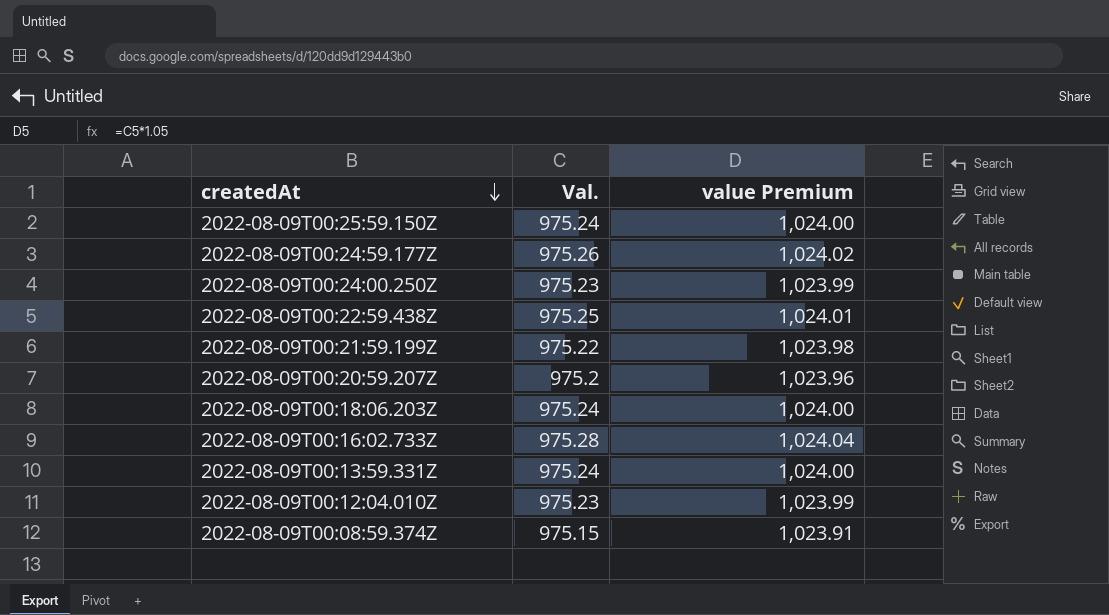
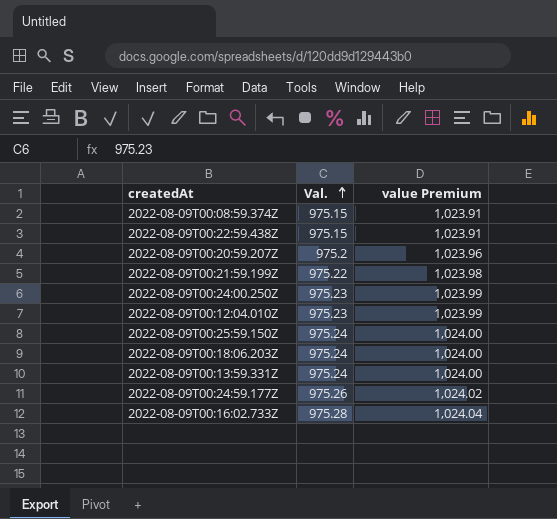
row order: createdAt descending -> Val. ascending
2022-08-09T00:22:59.438Z | Val.: 975.25 -> 975.15
2022-08-09T00:22:59.438Z | value Premium: 1,024.01 -> 1,023.91

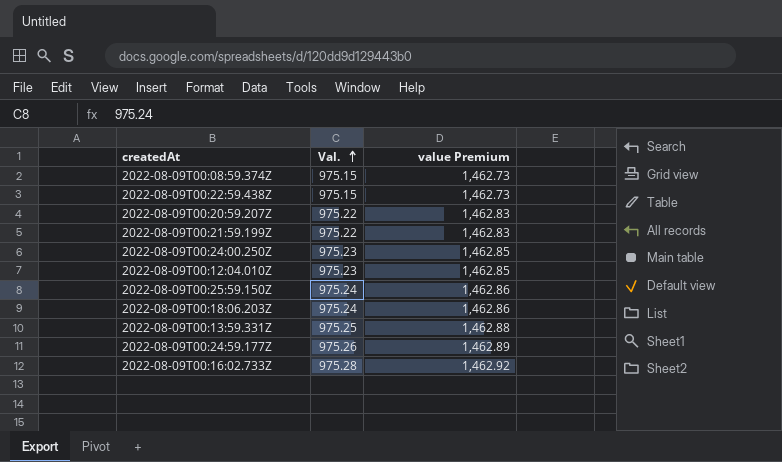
column value Premium | formula: [Val.] * 1.05 -> [Val.] * 1.5
2022-08-09T00:20:59.207Z | Val.: 975.2 -> 975.22
2022-08-09T00:13:59.331Z | Val.: 975.24 -> 975.25

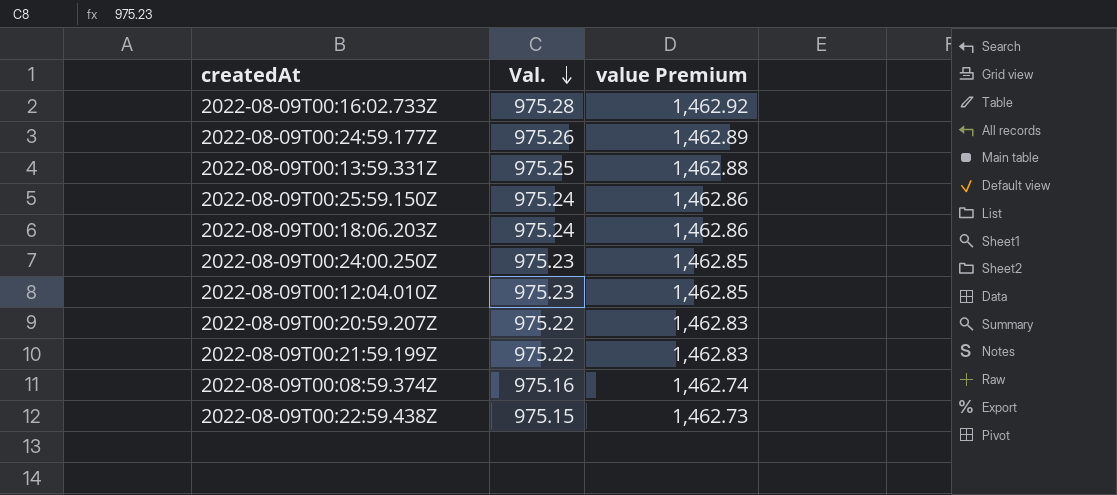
row order: Val. ascending -> Val. descending
2022-08-09T00:08:59.374Z | Val.: 975.15 -> 975.16
2022-08-09T00:08:59.374Z | value Premium: 1,462.73 -> 1,462.74

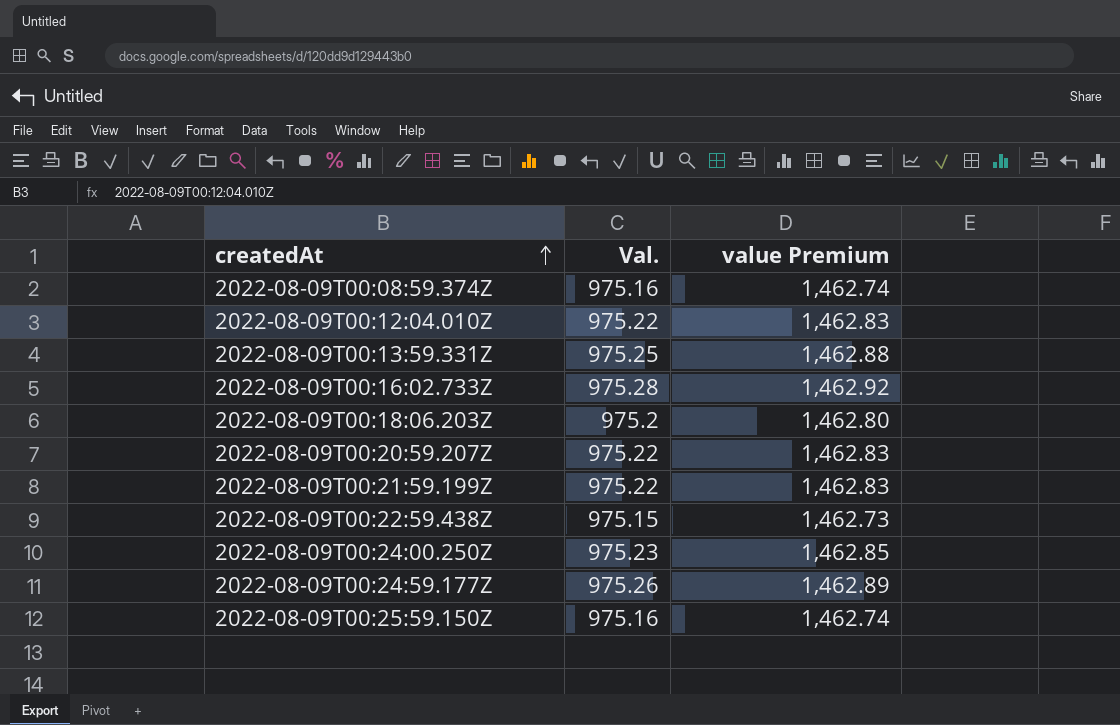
row order: Val. descending -> createdAt ascending
2022-08-09T00:12:04.010Z | Val.: 975.23 -> 975.22
2022-08-09T00:12:04.010Z | value Premium: 1,462.85 -> 1,462.83
2022-08-09T00:18:06.203Z | Val.: 975.24 -> 975.2
2022-08-09T00:18:06.203Z | value Premium: 1,462.86 -> 1,462.80
2022-08-09T00:25:59.150Z | Val.: 975.24 -> 975.16
2022-08-09T00:25:59.150Z | value Premium: 1,462.86 -> 1,462.74

